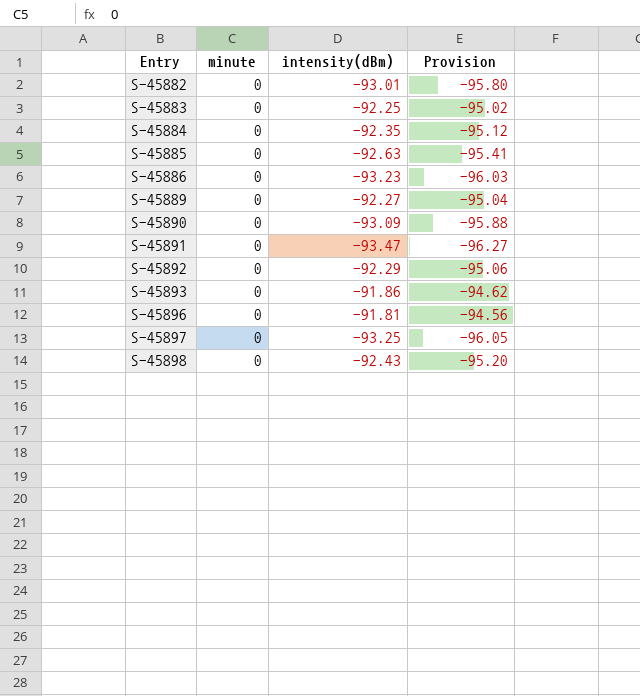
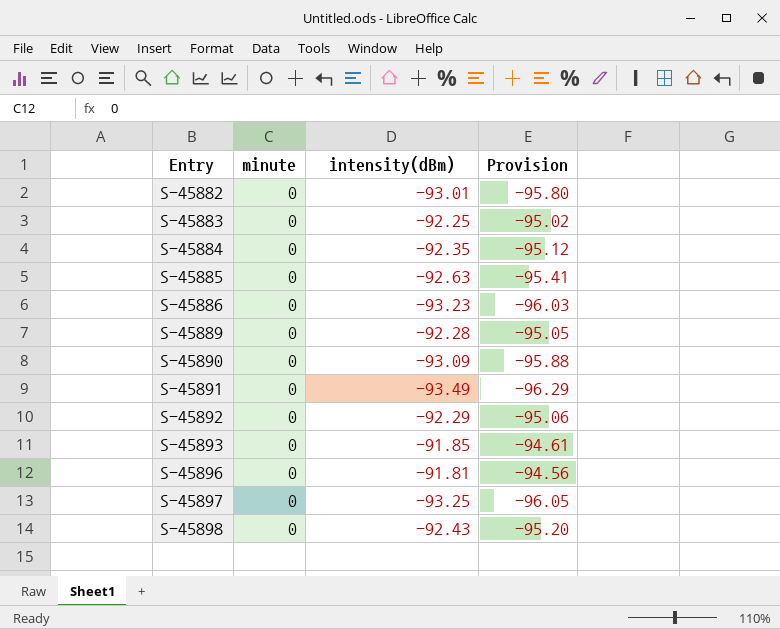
S-45889 | intensity(dBm): -92.27 -> -92.28
S-45889 | Provision: -95.04 -> -95.05
S-45891 | intensity(dBm): -93.47 -> -93.49
S-45891 | Provision: -96.27 -> -96.29
S-45893 | intensity(dBm): -91.86 -> -91.85
S-45893 | Provision: -94.62 -> -94.61

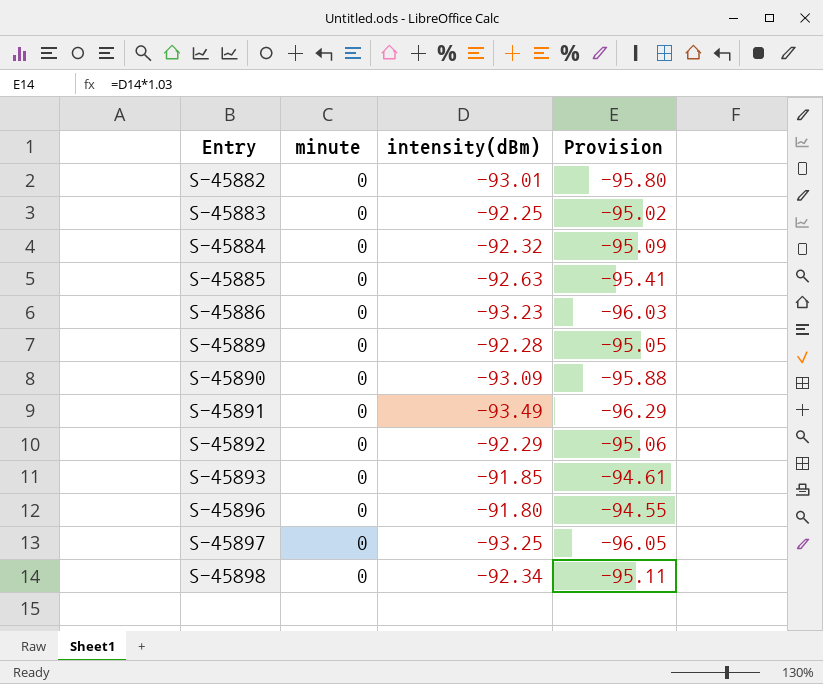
S-45884 | intensity(dBm): -92.35 -> -92.32
S-45884 | Provision: -95.12 -> -95.09
S-45896 | intensity(dBm): -91.81 -> -91.80
S-45896 | Provision: -94.56 -> -94.55
S-45898 | intensity(dBm): -92.43 -> -92.34
S-45898 | Provision: -95.20 -> -95.11

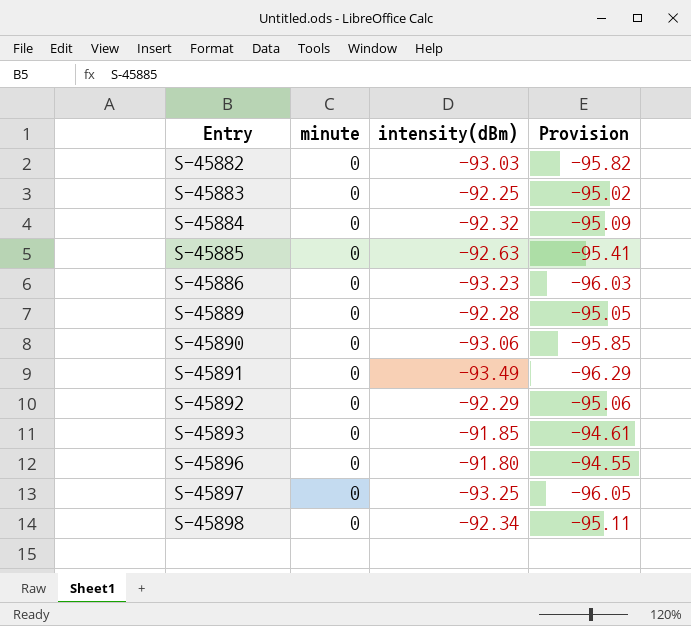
S-45882 | intensity(dBm): -93.01 -> -93.03
S-45882 | Provision: -95.80 -> -95.82
S-45890 | intensity(dBm): -93.09 -> -93.06
S-45890 | Provision: -95.88 -> -95.85

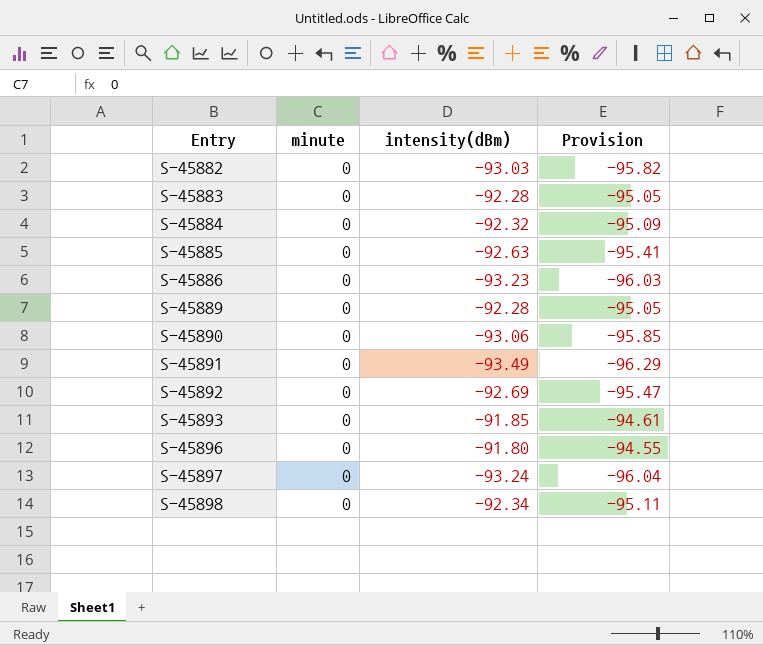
S-45883 | intensity(dBm): -92.25 -> -92.28
S-45883 | Provision: -95.02 -> -95.05
S-45892 | intensity(dBm): -92.29 -> -92.69
S-45892 | Provision: -95.06 -> -95.47
S-45897 | intensity(dBm): -93.25 -> -93.24
S-45897 | Provision: -96.05 -> -96.04

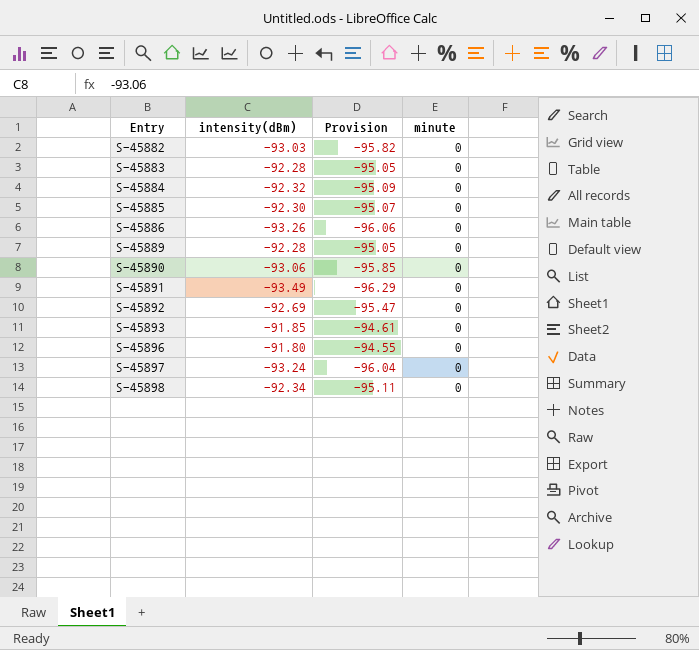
column minute | position: 2 -> 4
S-45885 | intensity(dBm): -92.63 -> -92.30
S-45885 | Provision: -95.41 -> -95.07
S-45886 | intensity(dBm): -93.23 -> -93.26
S-45886 | Provision: -96.03 -> -96.06

